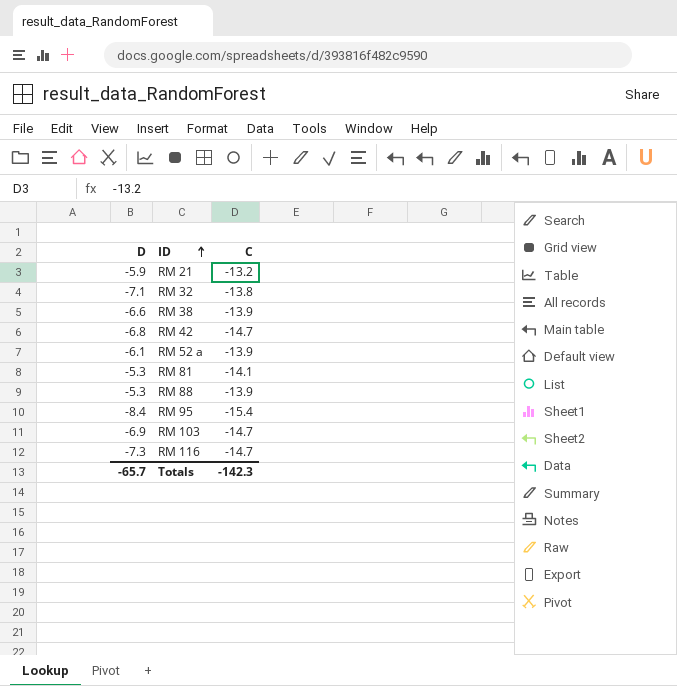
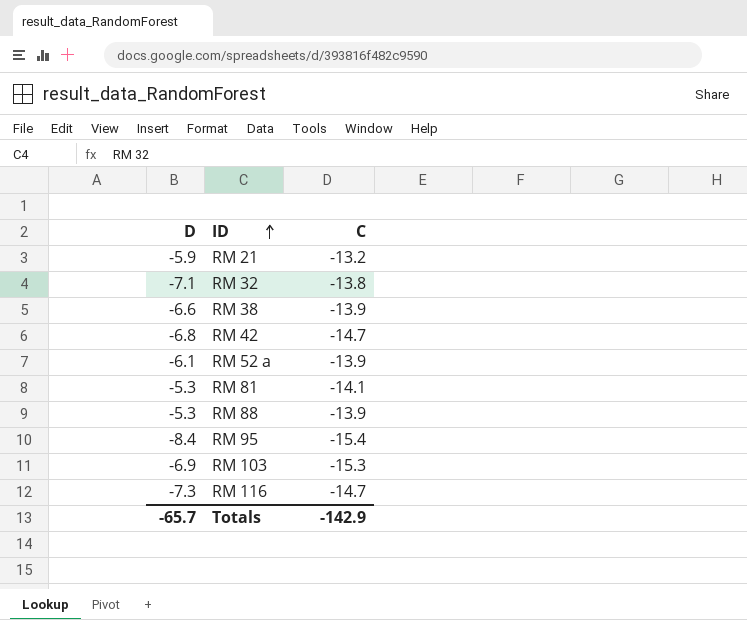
RM 103 | C: -14.7 -> -15.3
Totals | C: -142.3 -> -142.9

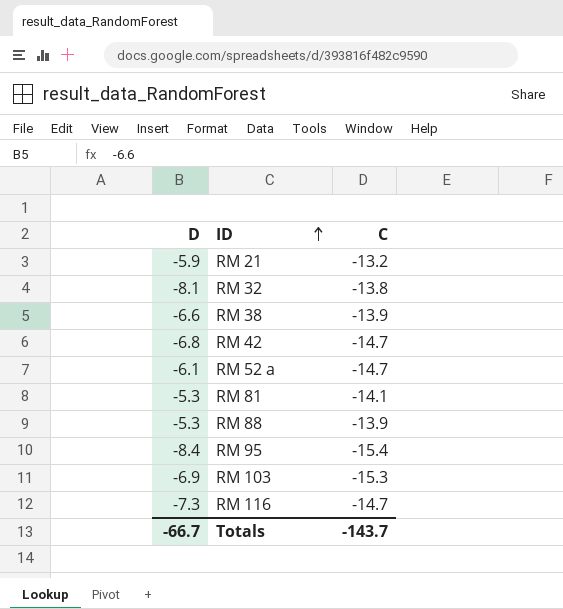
RM 32 | D: -7.1 -> -8.1
RM 52 a | C: -13.9 -> -14.7
Totals | D: -65.7 -> -66.7
Totals | C: -142.9 -> -143.7

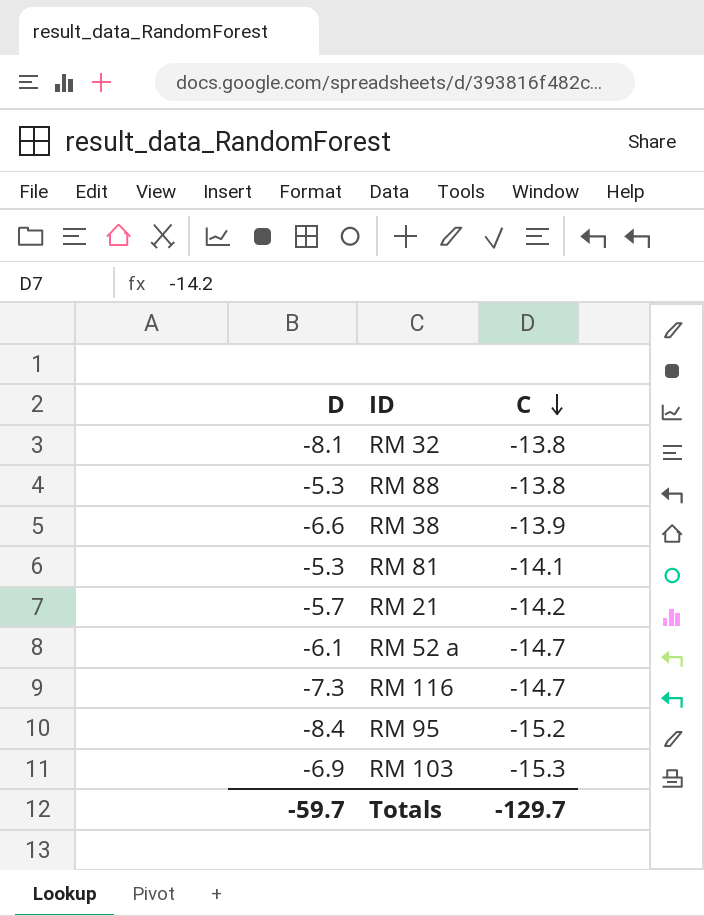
row order: ID ascending -> C descending
row RM 42: -6.8 | -14.7 -> none
RM 88 | C: -13.9 -> -13.8
RM 21 | D: -5.9 -> -5.7
RM 21 | C: -13.2 -> -14.2
RM 95 | C: -15.4 -> -15.2
Totals | D: -66.7 -> -59.7
Totals | C: -143.7 -> -129.7

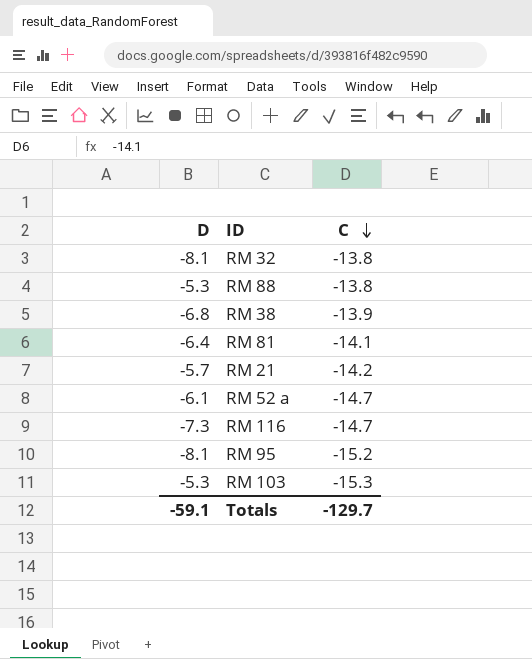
RM 38 | D: -6.6 -> -6.8
RM 81 | D: -5.3 -> -6.4
RM 95 | D: -8.4 -> -8.1
RM 103 | D: -6.9 -> -5.3
Totals | D: -59.7 -> -59.1

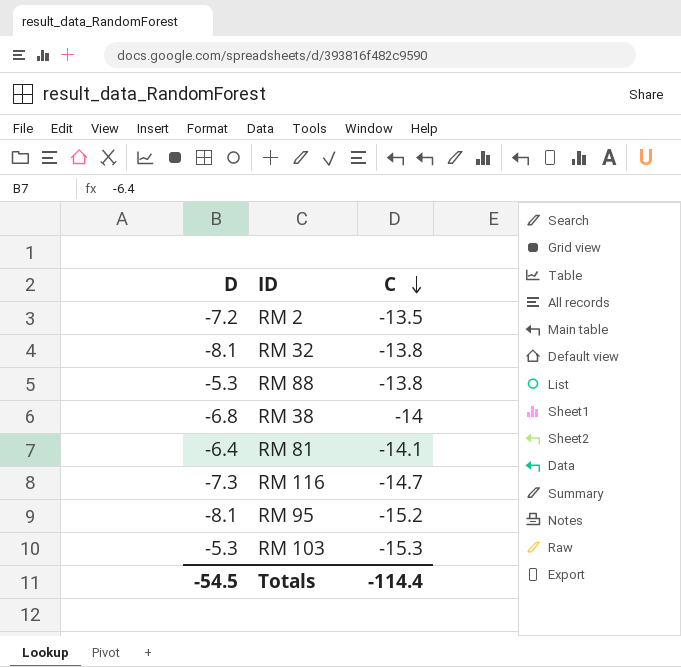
row RM 21: -5.7 | -14.2 -> none
row RM 52 a: -6.1 | -14.7 -> none
row RM 2: none -> -7.2 | -13.5
RM 38 | C: -13.9 -> -14
Totals | D: -59.1 -> -54.5
Totals | C: -129.7 -> -114.4

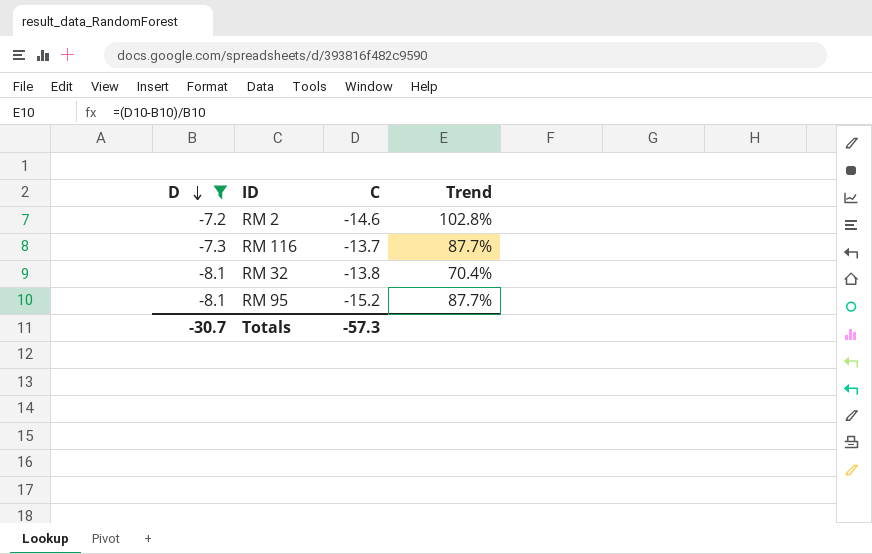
filter: none -> D <= -7.2
row order: C descending -> D descending
column Trend | formula: none -> ([C] - [D]) / [D]
RM 2 | C: -13.5 -> -14.6
RM 116 | C: -14.7 -> -13.7
Totals | D: -54.5 -> -30.7
Totals | C: -114.4 -> -57.3

